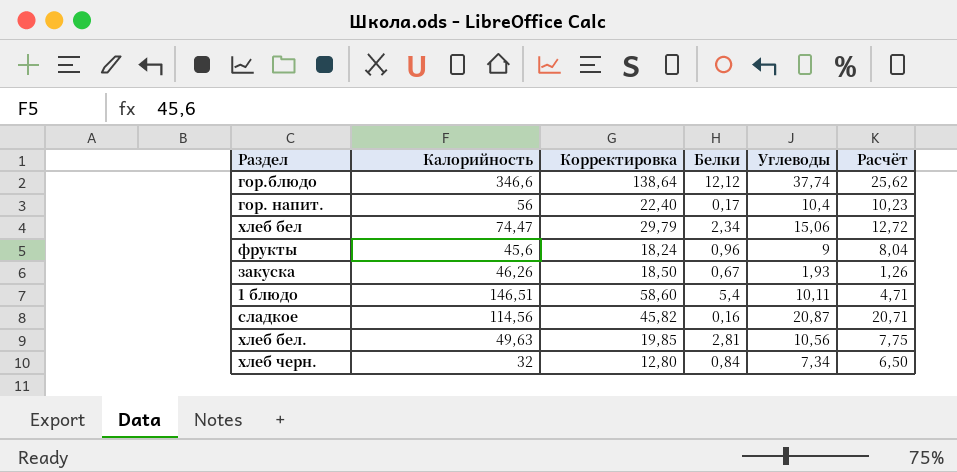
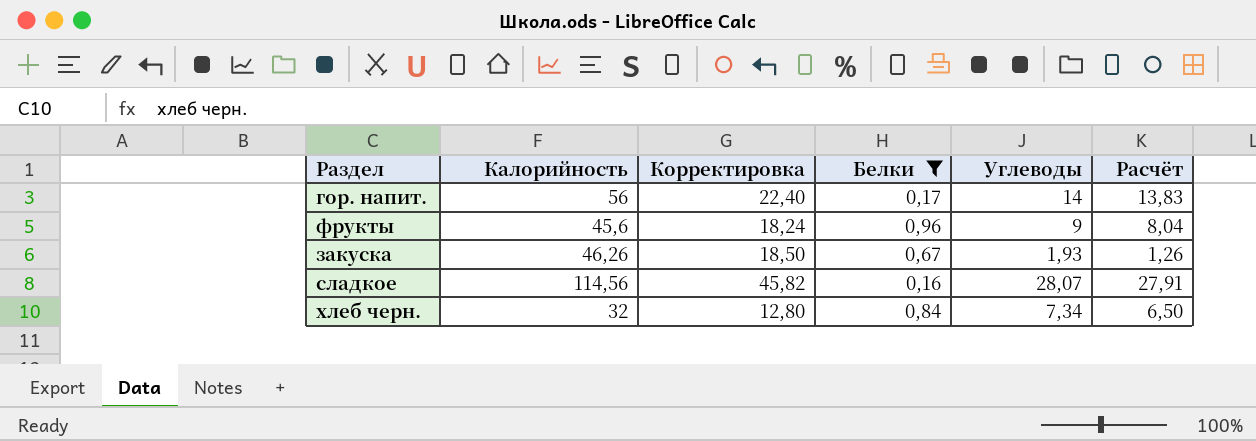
filter: none -> Белки <= 0,96
гор. напит. | Углеводы: 10,4 -> 14
гор. напит. | Расчёт: 10,23 -> 13,83
сладкое | Углеводы: 20,87 -> 28,07
сладкое | Расчёт: 20,71 -> 27,91

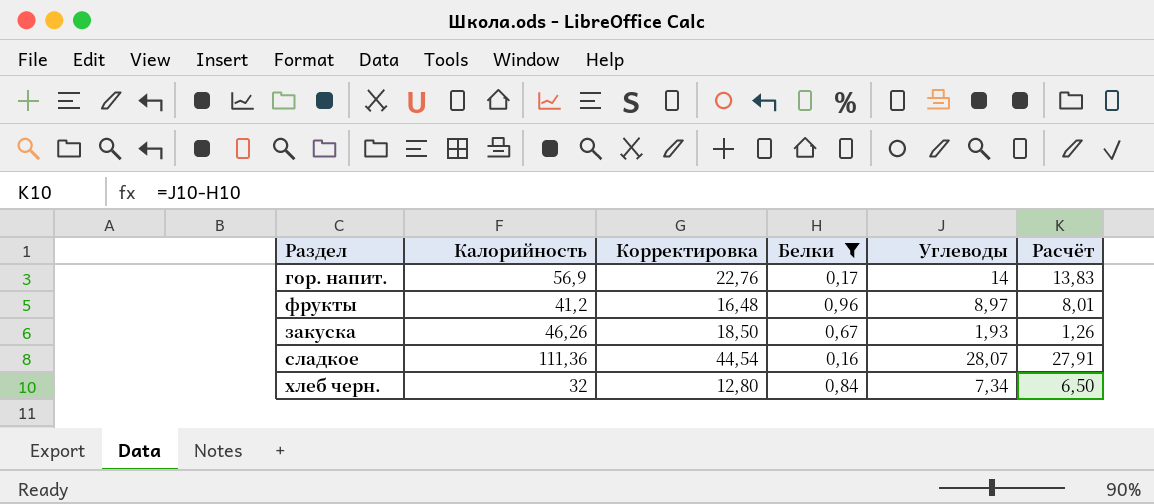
гор. напит. | Калорийность: 56 -> 56,9
гор. напит. | Корректировка: 22,40 -> 22,76
фрукты | Калорийность: 45,6 -> 41,2
фрукты | Корректировка: 18,24 -> 16,48
фрукты | Углеводы: 9 -> 8,97
фрукты | Расчёт: 8,04 -> 8,01
сладкое | Калорийность: 114,56 -> 111,36
сладкое | Корректировка: 45,82 -> 44,54

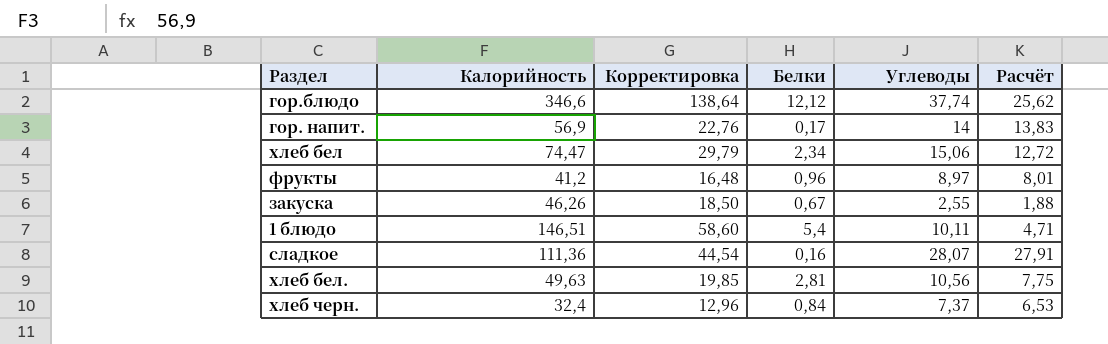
filter: Белки <= 0,96 -> none
закуска | Углеводы: 1,93 -> 2,55
закуска | Расчёт: 1,26 -> 1,88
хлеб черн. | Калорийность: 32 -> 32,4
хлеб черн. | Корректировка: 12,80 -> 12,96
хлеб черн. | Углеводы: 7,34 -> 7,37
хлеб черн. | Расчёт: 6,50 -> 6,53

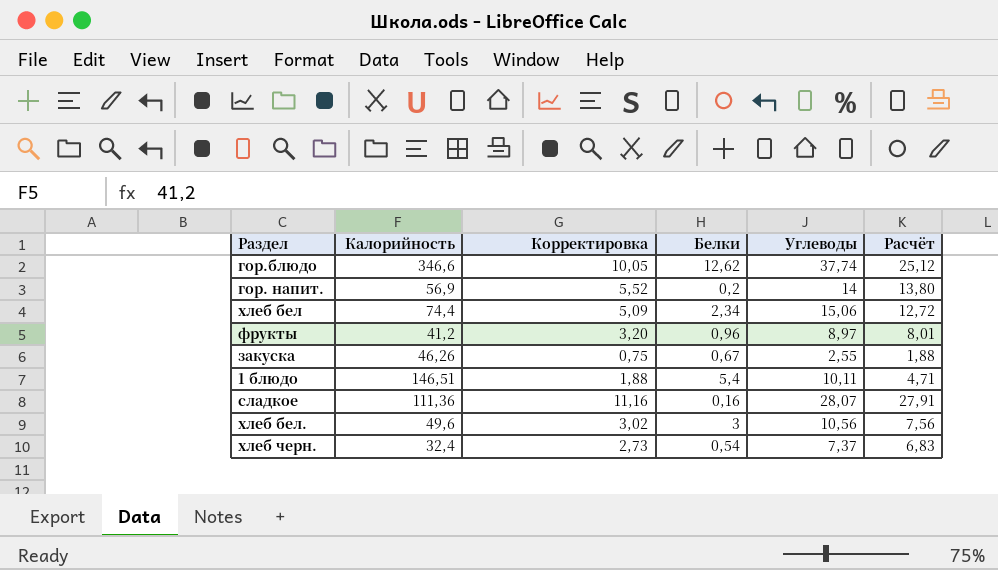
column Корректировка | formula: [Калорийность] * 0,4 -> [Расчёт] * 0,4
гор.блюдо | Белки: 12,12 -> 12,62
гор.блюдо | Расчёт: 25,62 -> 25,12
гор. напит. | Белки: 0,17 -> 0,2
гор. напит. | Расчёт: 13,83 -> 13,80
хлеб бел | Калорийность: 74,47 -> 74,4
хлеб бел. | Калорийность: 49,63 -> 49,6
хлеб бел. | Белки: 2,81 -> 3
хлеб бел. | Расчёт: 7,75 -> 7,56
хлеб черн. | Белки: 0,84 -> 0,54
хлеб черн. | Расчёт: 6,53 -> 6,83

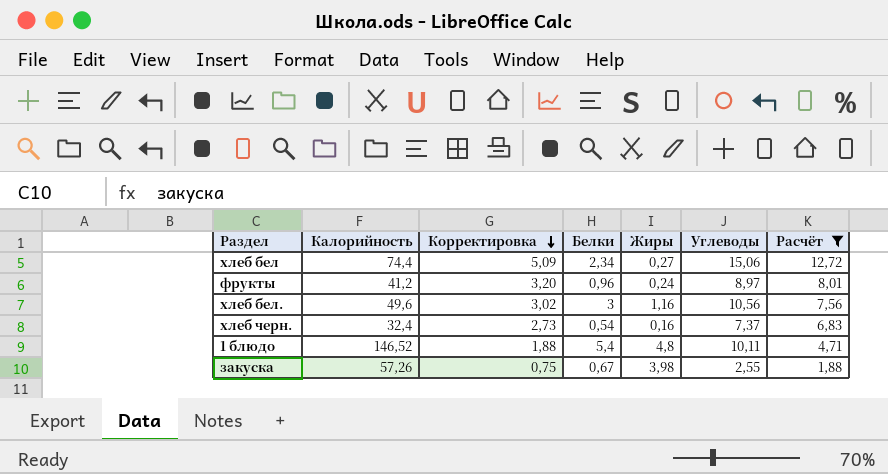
filter: none -> Расчёт <= 12,72
row order: none -> Корректировка descending
column Жиры | position: none -> 5
1 блюдо | Калорийность: 146,51 -> 146,52
закуска | Калорийность: 46,26 -> 57,26

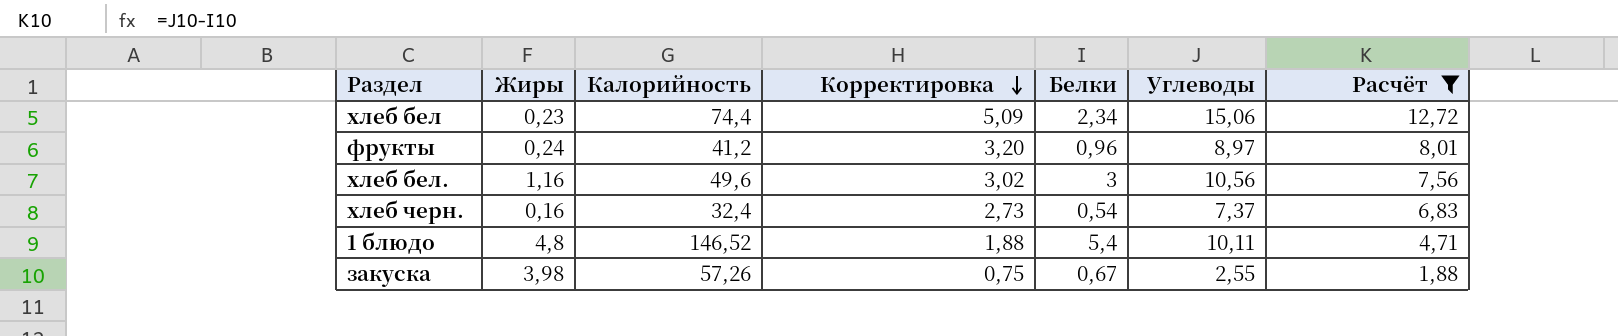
column Жиры | position: 5 -> 2
хлеб бел | Жиры: 0,27 -> 0,23

